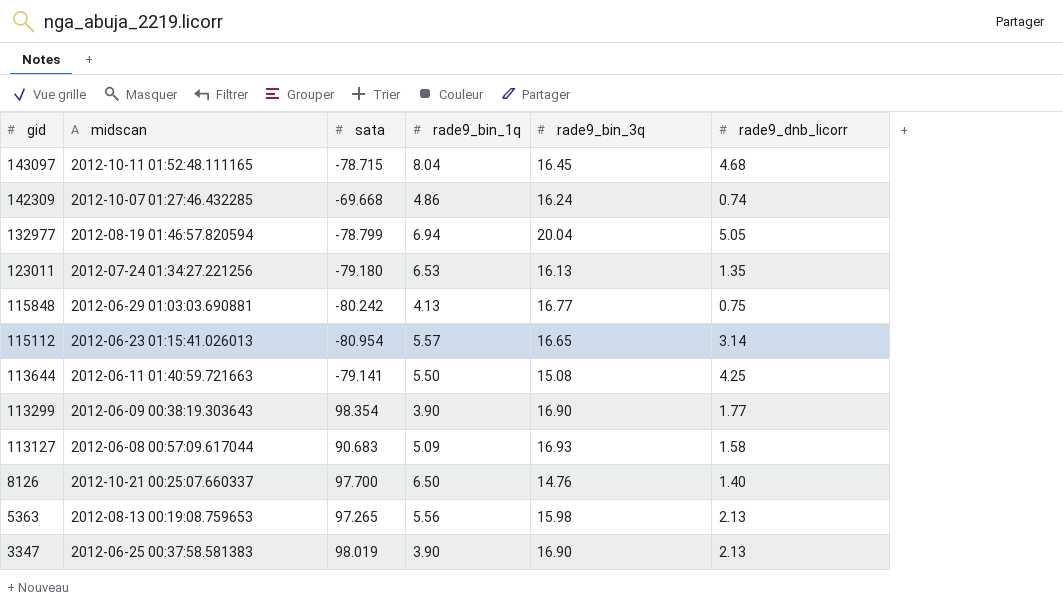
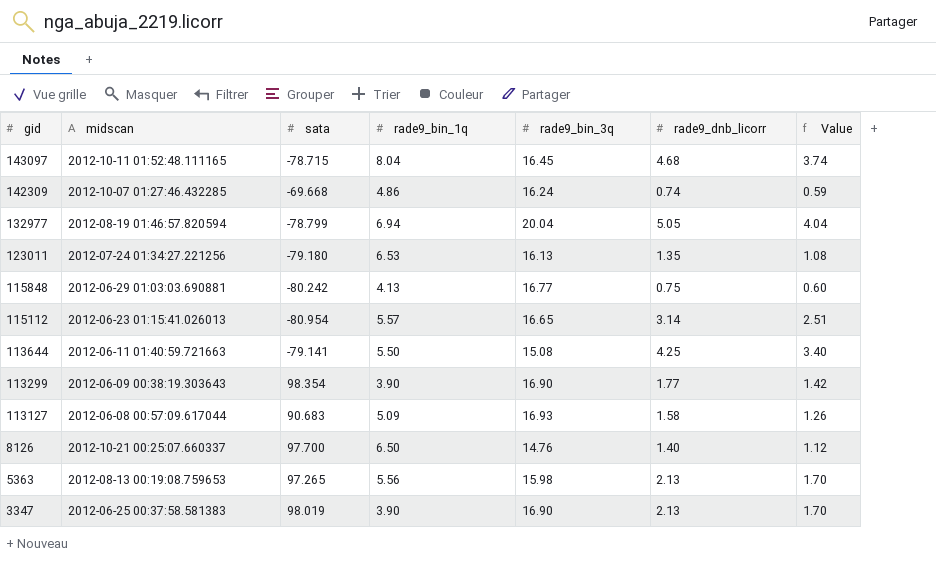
column Value | formula: none -> [rade9_dnb_licorr] * 0.8

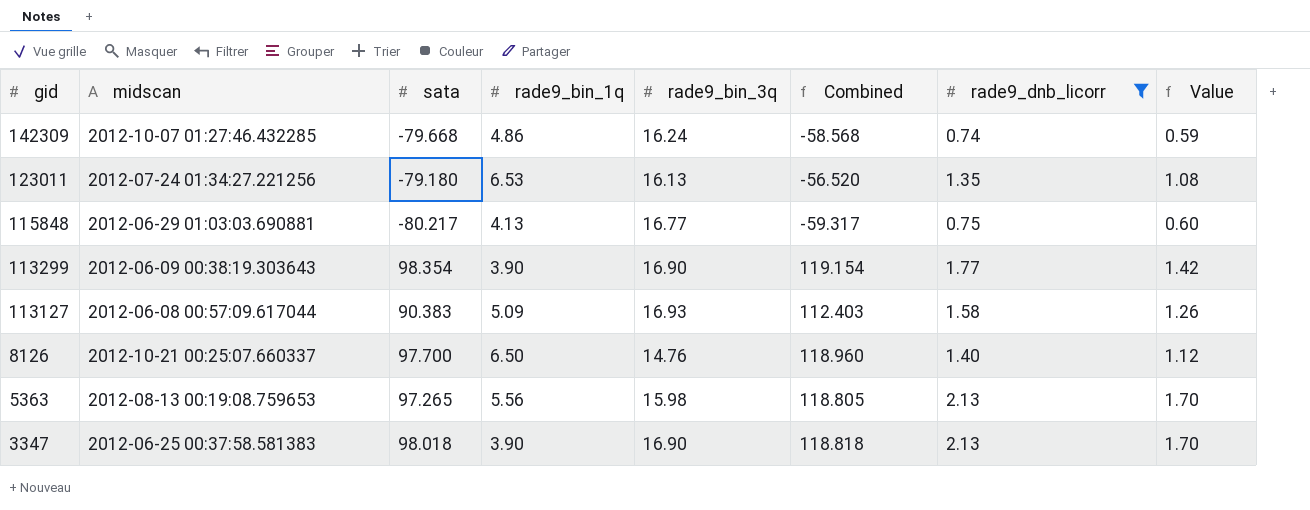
filter: none -> rade9_dnb_licorr <= 2.13
column Combined | formula: none -> [sata] + [rade9_bin_1q] + [rade9_bin_3q]
142309 | sata: -69.668 -> -79.668
115848 | sata: -80.242 -> -80.217
113127 | sata: 90.683 -> 90.383
3347 | sata: 98.019 -> 98.018

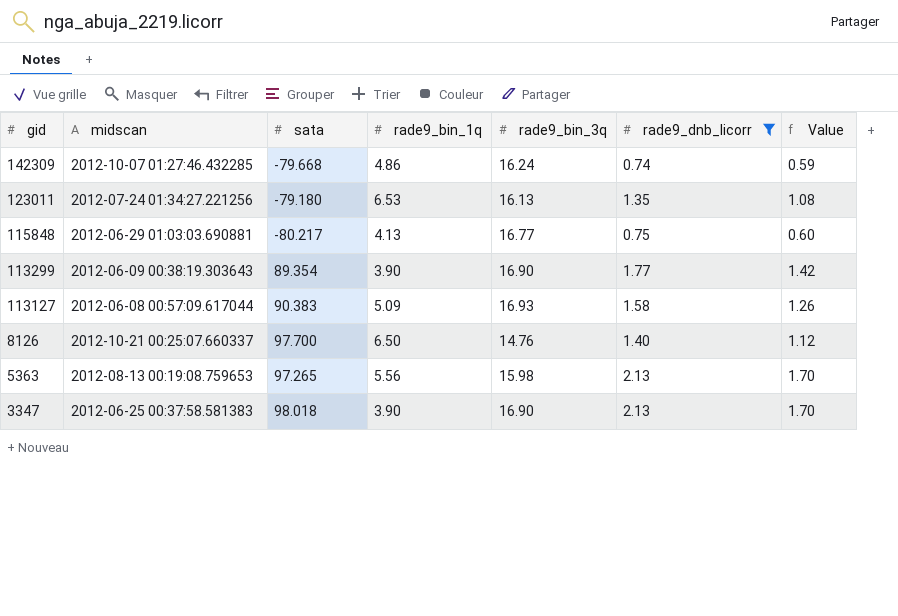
column Combined | formula: [sata] + [rade9_bin_1q] + [rade9_bin_3q] -> none
113299 | sata: 98.354 -> 89.354

